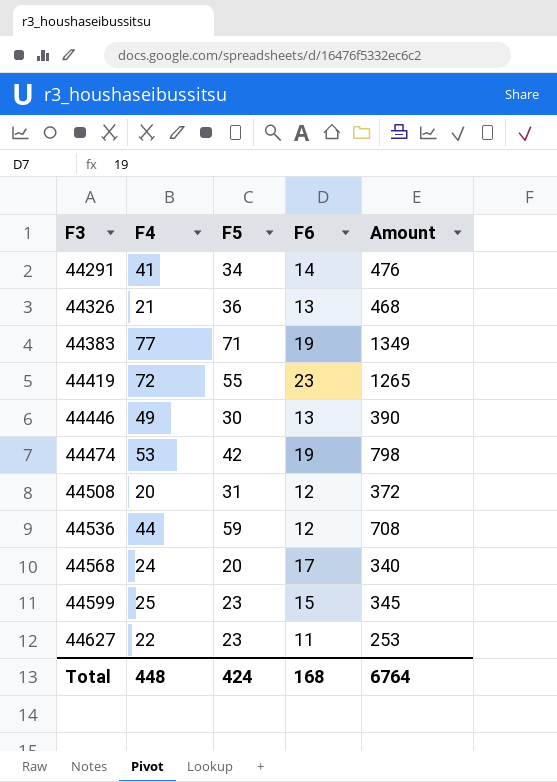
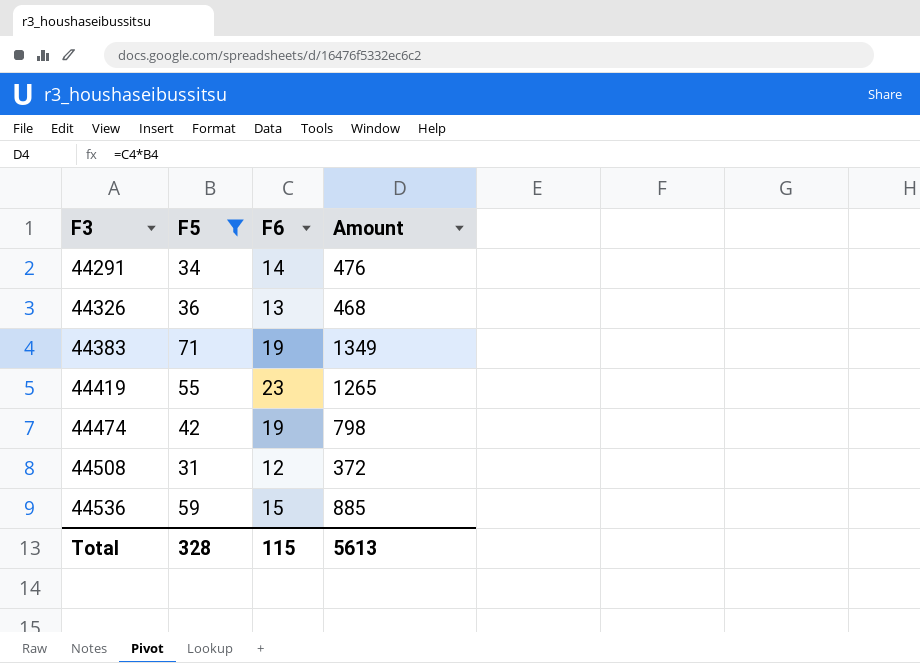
filter: none -> F5 >= 31
column F4 | position: 2 -> none
44536 | F6: 12 -> 15
44536 | Amount: 708 -> 885
Total | F5: 424 -> 328
Total | F6: 168 -> 115
Total | Amount: 6764 -> 5613

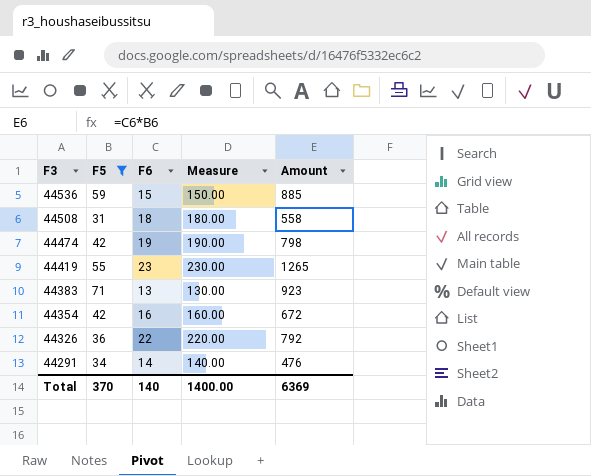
row order: F3 ascending -> F3 descending
column Measure | formula: none -> [F6] * 10
44508 | F6: 12 -> 18
44508 | Amount: 372 -> 558
44383 | F6: 19 -> 13
44383 | Amount: 1349 -> 923
row 44354: none -> 42 | 16 | 160.00 | 672
44326 | F6: 13 -> 22
44326 | Amount: 468 -> 792
Total | F5: 328 -> 370
Total | F6: 115 -> 140
Total | Amount: 5613 -> 6369

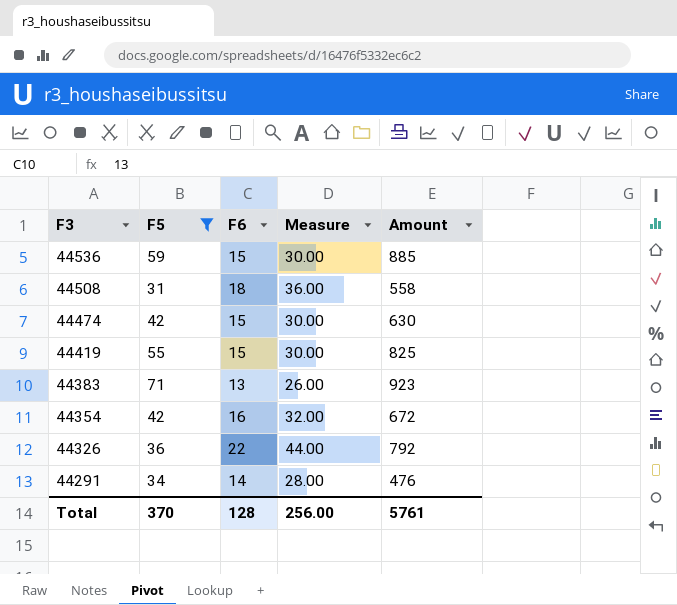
column Measure | formula: [F6] * 10 -> [F6] * 2
44474 | F6: 19 -> 15
44474 | Amount: 798 -> 630
44419 | F6: 23 -> 15
44419 | Amount: 1265 -> 825
Total | F6: 140 -> 128
Total | Measure: 1400.00 -> 256.00
Total | Amount: 6369 -> 5761

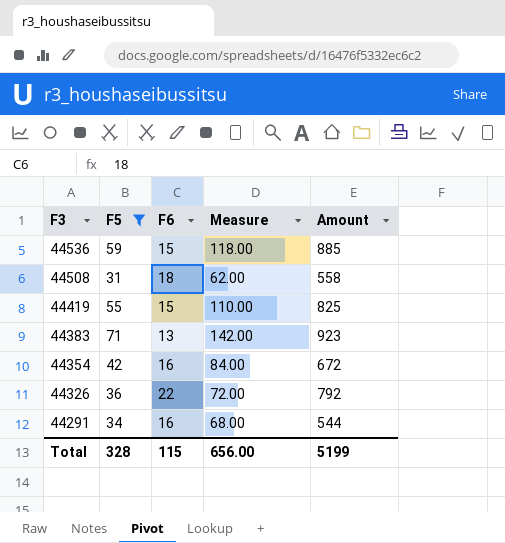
column Measure | formula: [F6] * 2 -> [F5] * 2
row 44474: 42 | 15 | 30.00 | 630 -> none
44291 | F6: 14 -> 16
44291 | Amount: 476 -> 544
Total | F5: 370 -> 328
Total | F6: 128 -> 115
Total | Measure: 256.00 -> 656.00
Total | Amount: 5761 -> 5199

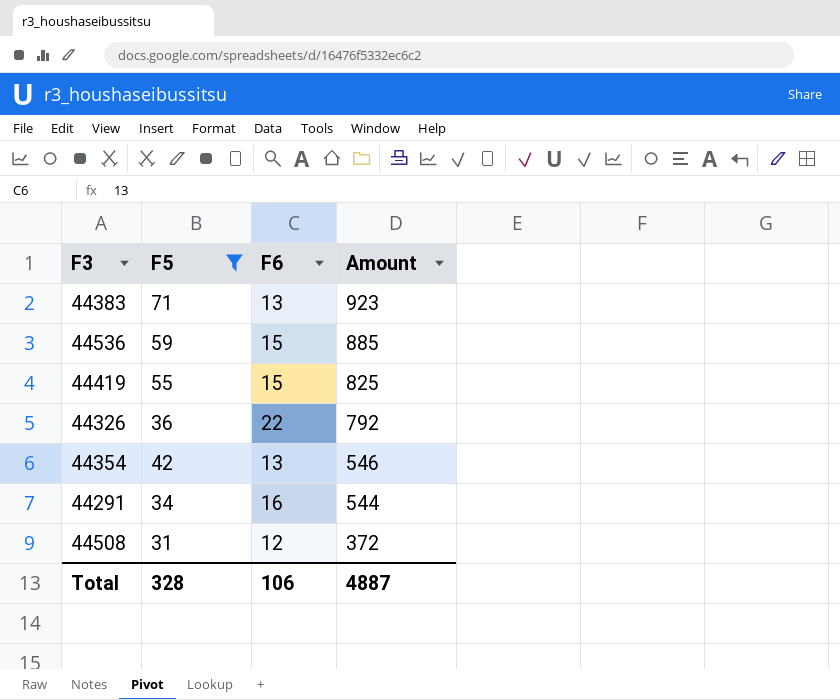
row order: F3 descending -> Amount descending
column Measure | formula: [F5] * 2 -> none
44354 | F6: 16 -> 13
44354 | Amount: 672 -> 546
44508 | F6: 18 -> 12
44508 | Amount: 558 -> 372
Total | F6: 115 -> 106
Total | Amount: 5199 -> 4887

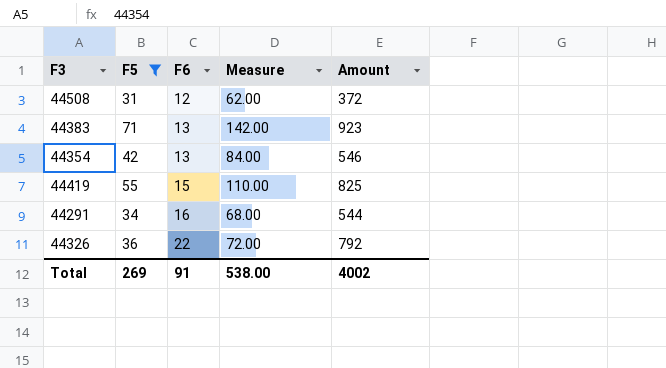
row order: Amount descending -> F6 ascending
column Measure | formula: none -> [F5] * 2
row 44536: 59 | 15 | 885 -> none
Total | F5: 328 -> 269
Total | F6: 106 -> 91
Total | Amount: 4887 -> 4002

